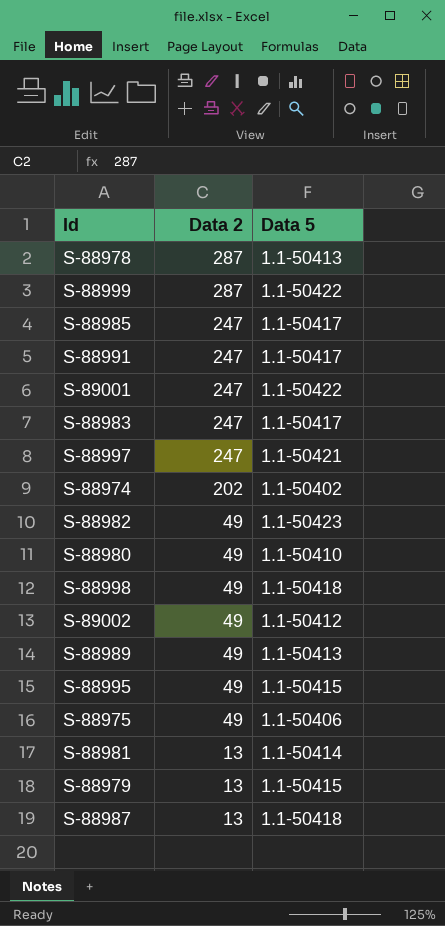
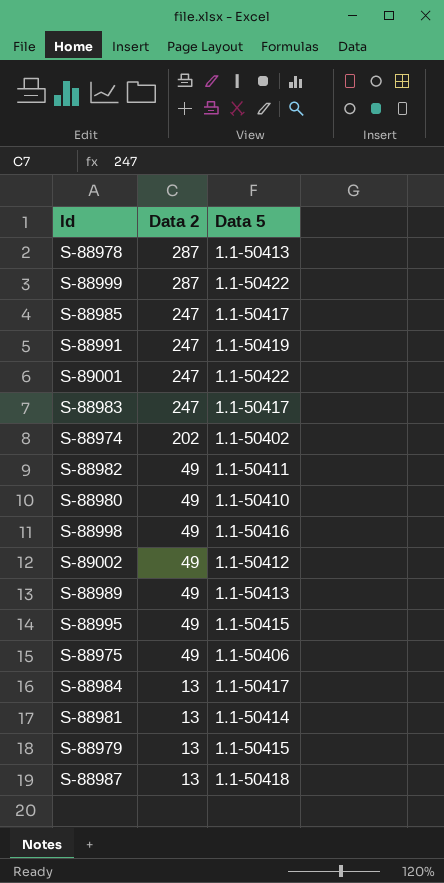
row S-88997: 247 | 1.1-50421 -> none
S-88991 | Data 5: 1.1-50417 -> 1.1-50419
S-88982 | Data 5: 1.1-50423 -> 1.1-50411
S-88998 | Data 5: 1.1-50418 -> 1.1-50416
row S-88984: none -> 13 | 1.1-50417

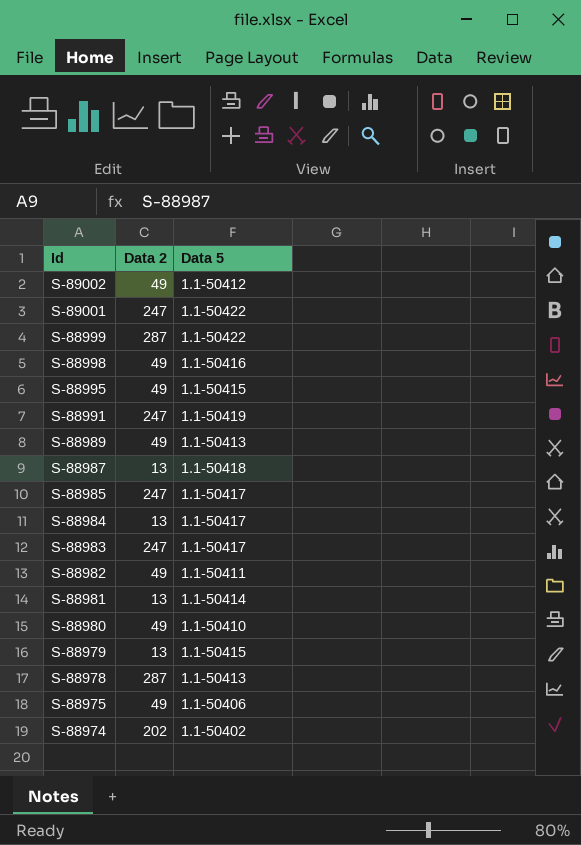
row order: Data 2 descending -> Id descending

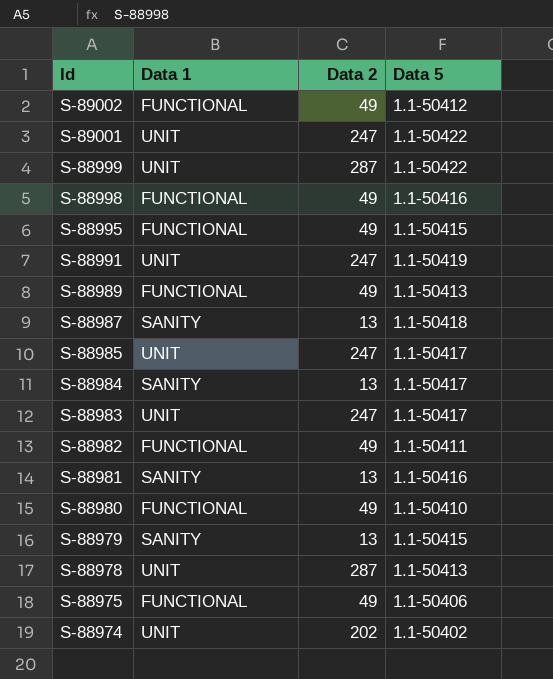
column Data 1 | position: none -> 2
S-88981 | Data 5: 1.1-50414 -> 1.1-50416

